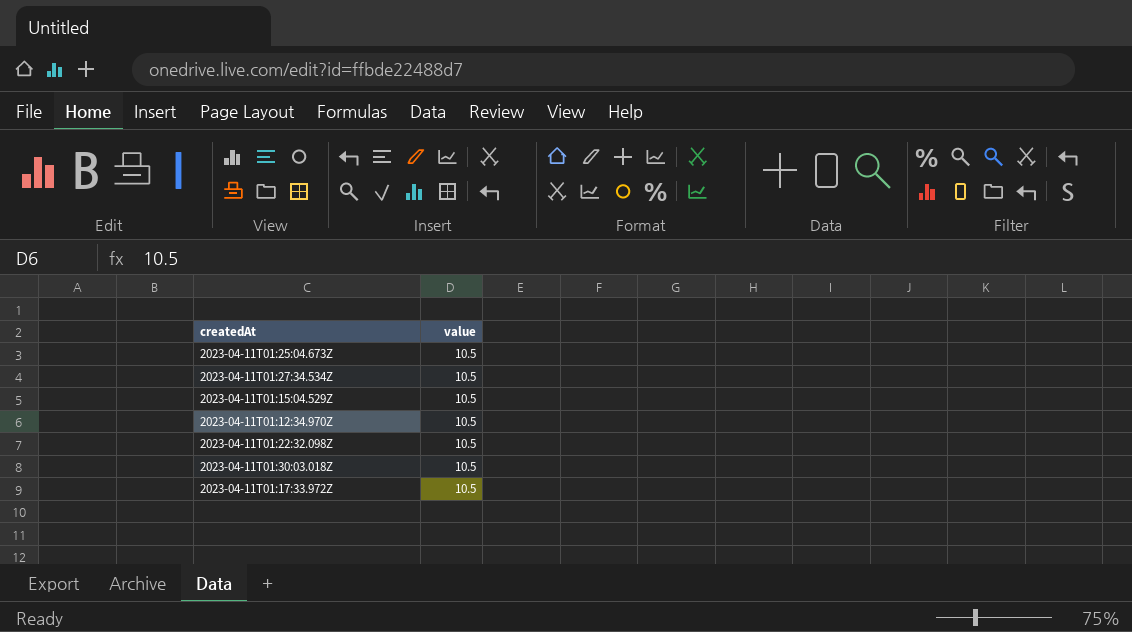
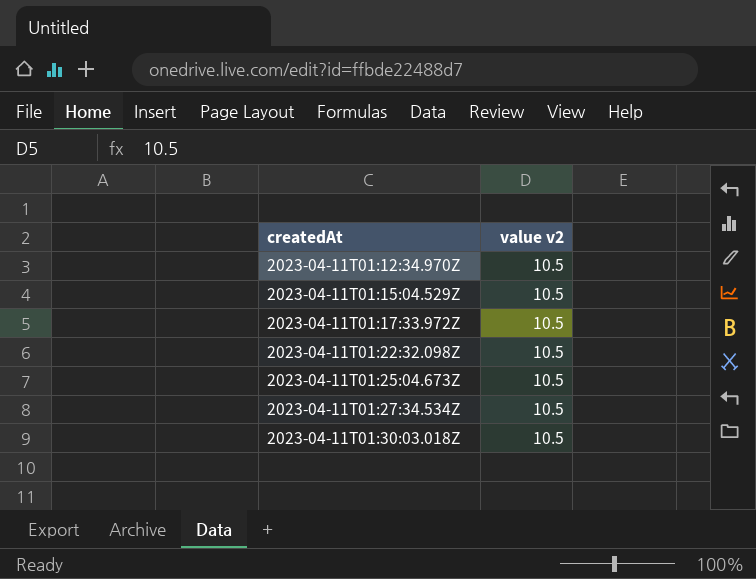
row order: none -> createdAt ascending
column name: value -> value v2

